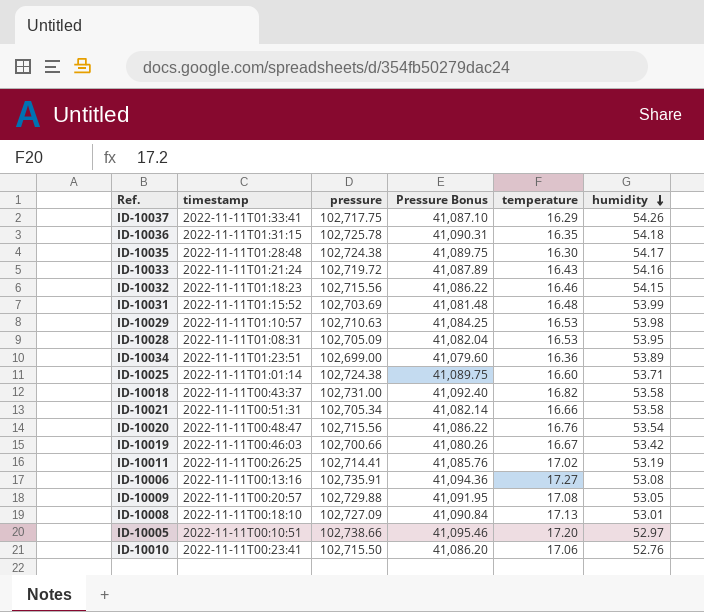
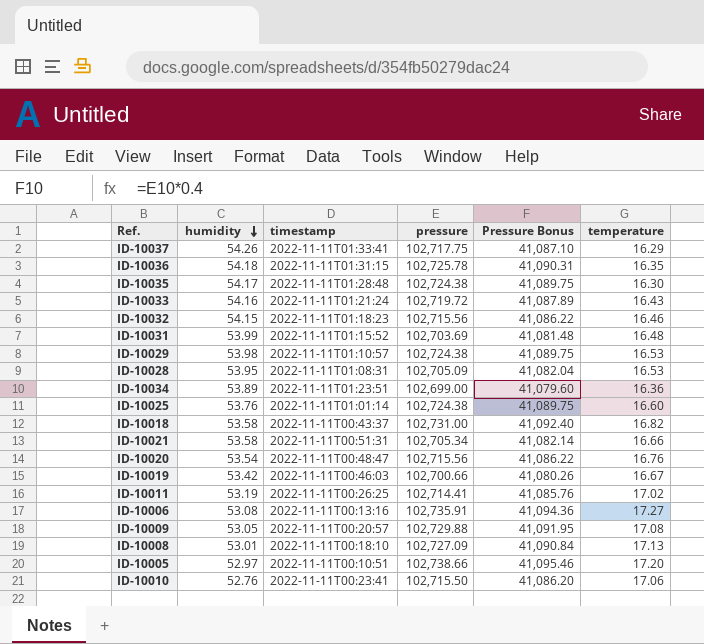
column humidity | position: 6 -> 2
ID-10029 | pressure: 102,710.63 -> 102,724.38
ID-10029 | Pressure Bonus: 41,084.25 -> 41,089.75
ID-10025 | humidity: 53.71 -> 53.76

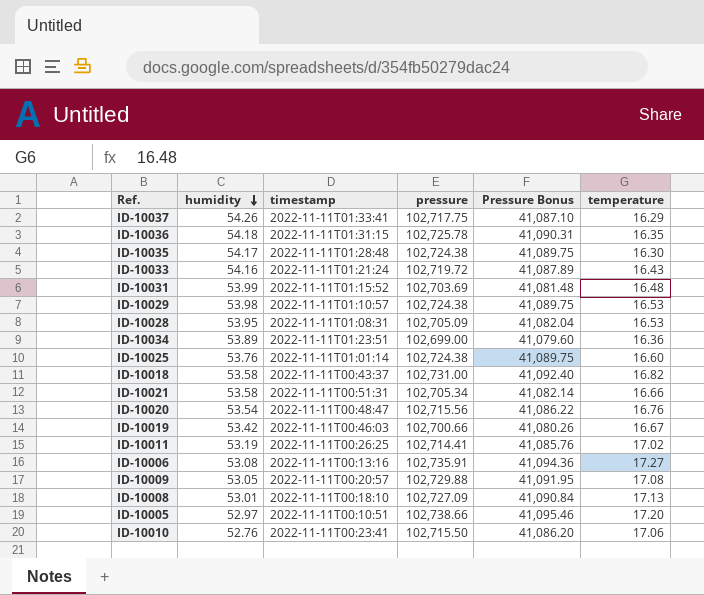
row ID-10032: 54.15 | 2022-11-11T01:18:23 | 102,715.56 | 41,086.22 | 16.46 -> none

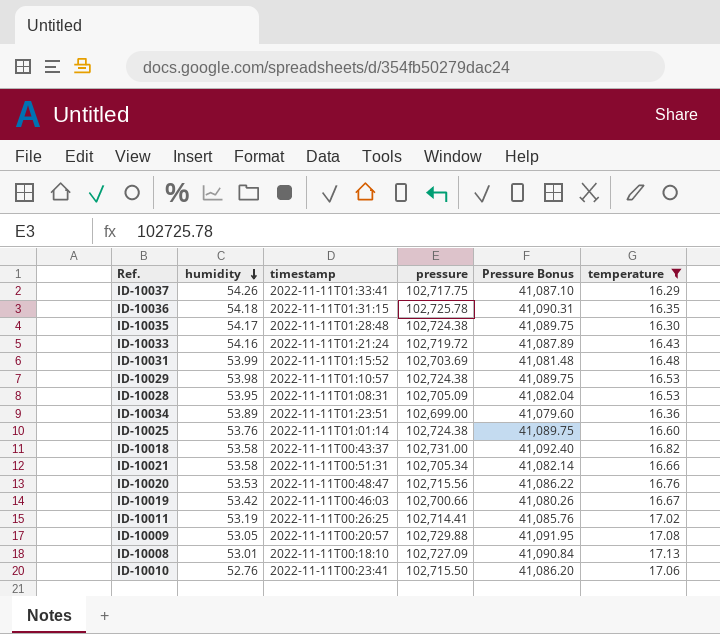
filter: none -> temperature <= 17.13
ID-10020 | humidity: 53.54 -> 53.53

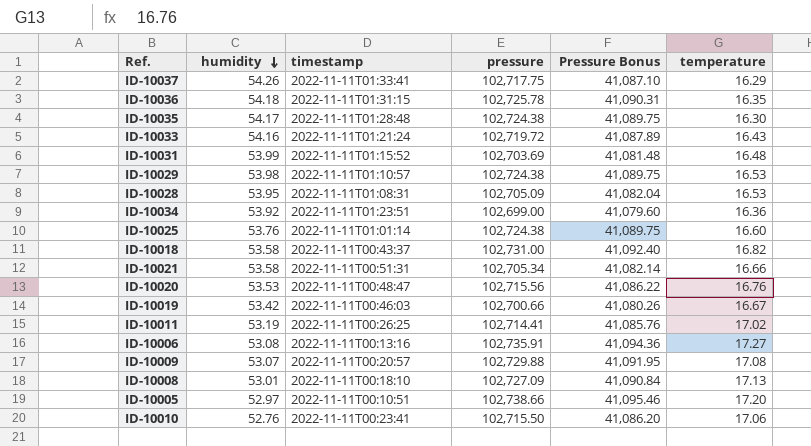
filter: temperature <= 17.13 -> none
ID-10034 | humidity: 53.89 -> 53.92
ID-10009 | humidity: 53.05 -> 53.07

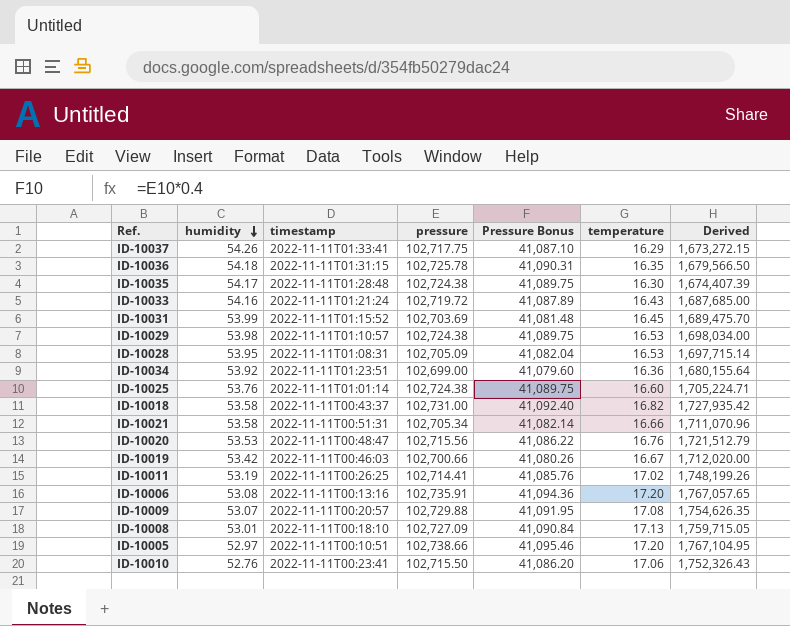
column Derived | formula: none -> [pressure] * [temperature]
ID-10031 | temperature: 16.48 -> 16.45
ID-10006 | temperature: 17.27 -> 17.20

